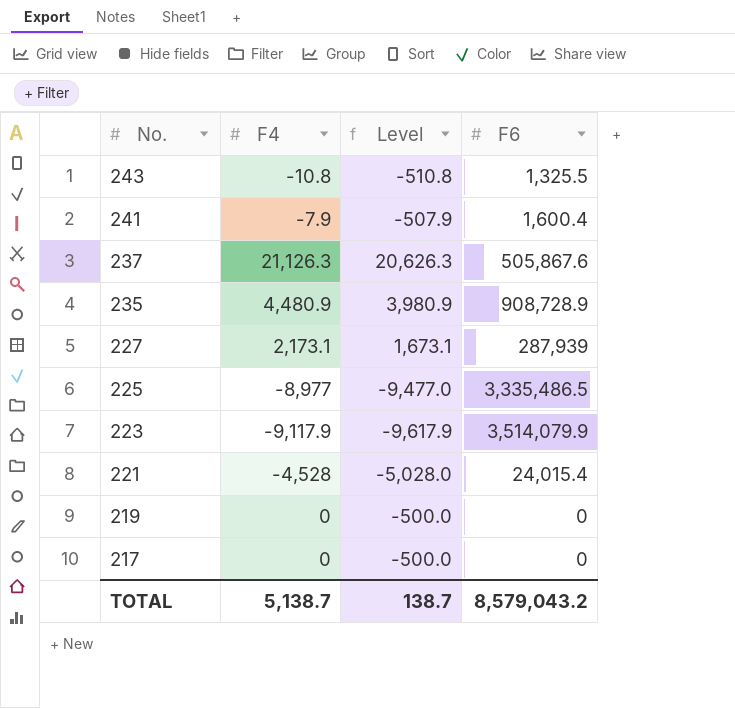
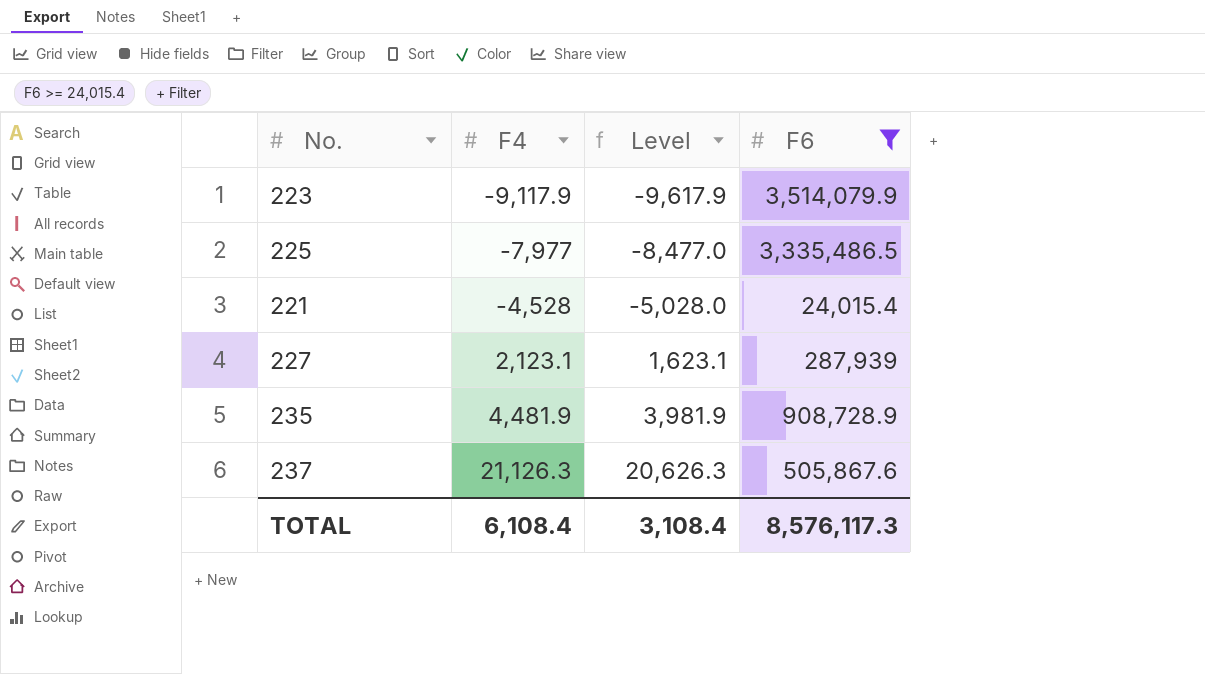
filter: none -> F6 >= 24,015.4
row order: No. descending -> F4 ascending
225 | F4: -8,977 -> -7,977
225 | Level: -9,477.0 -> -8,477.0
227 | F4: 2,173.1 -> 2,123.1
227 | Level: 1,673.1 -> 1,623.1
235 | F4: 4,480.9 -> 4,481.9
235 | Level: 3,980.9 -> 3,981.9
TOTAL | F4: 5,138.7 -> 6,108.4
TOTAL | Level: 138.7 -> 3,108.4
TOTAL | F6: 8,579,043.2 -> 8,576,117.3

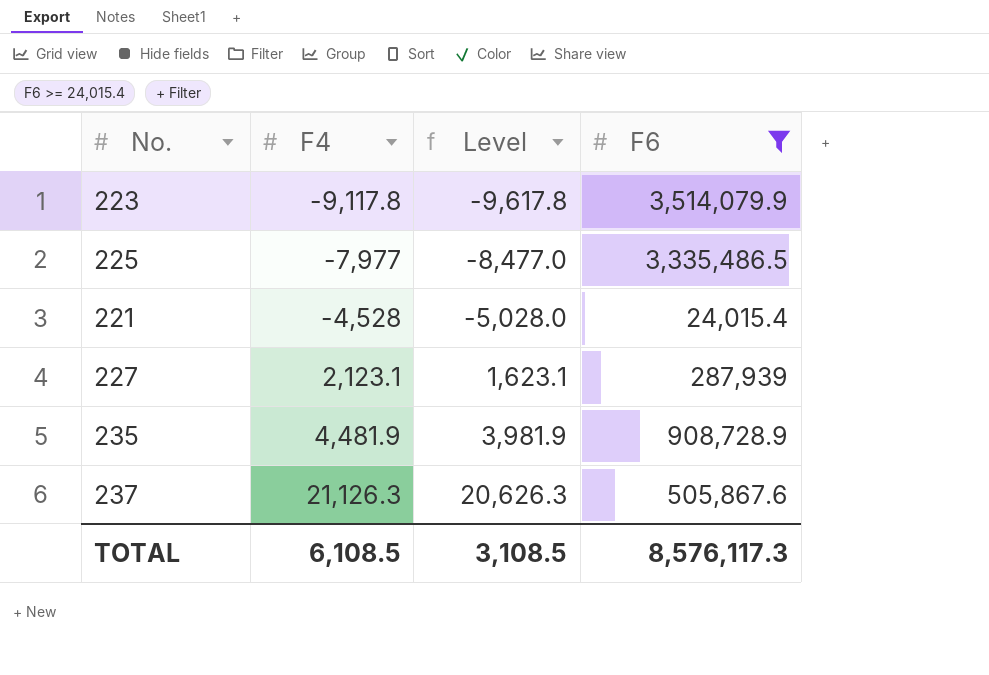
223 | F4: -9,117.9 -> -9,117.8
223 | Level: -9,617.9 -> -9,617.8
TOTAL | F4: 6,108.4 -> 6,108.5
TOTAL | Level: 3,108.4 -> 3,108.5

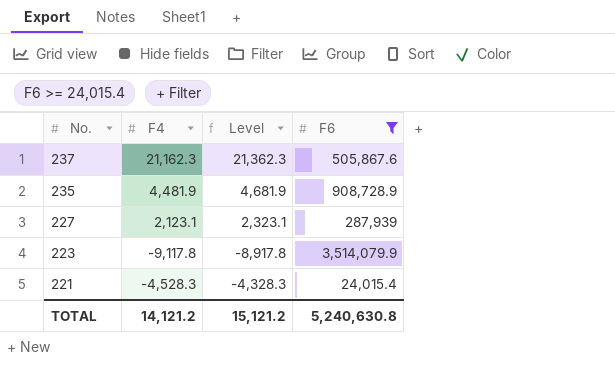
row order: F4 ascending -> No. descending
column Level | formula: [F4] - 500 -> [F4] + 200
row 225: -7,977 | -8,477.0 | 3,335,486.5 -> none
237 | F4: 21,126.3 -> 21,162.3
221 | F4: -4,528 -> -4,528.3
TOTAL | F4: 6,108.5 -> 14,121.2
TOTAL | Level: 3,108.5 -> 15,121.2
TOTAL | F6: 8,576,117.3 -> 5,240,630.8

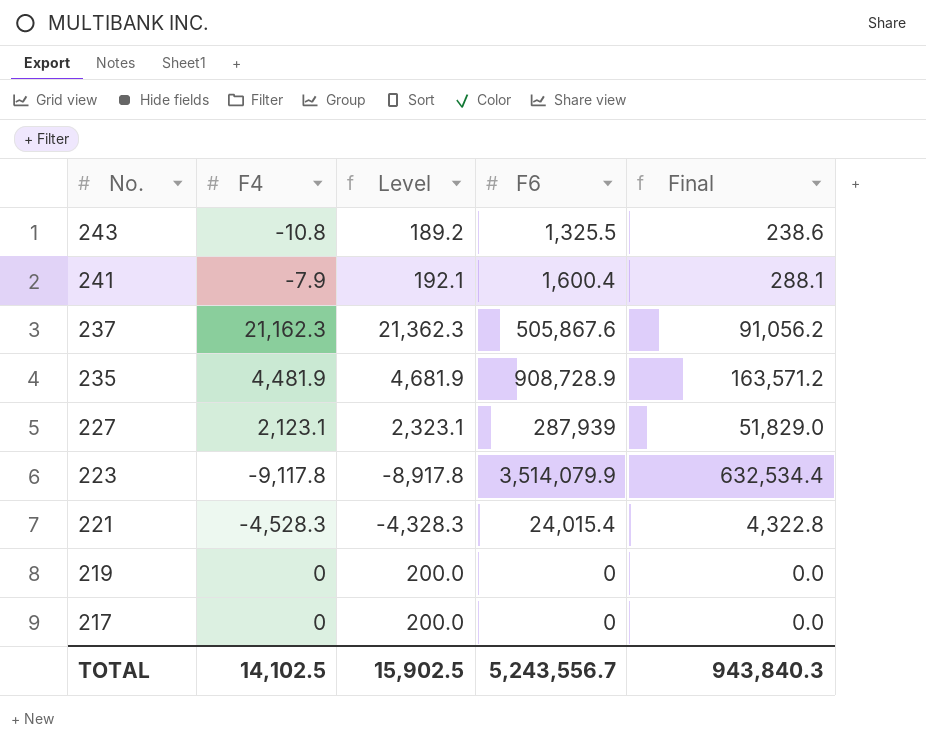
filter: F6 >= 24,015.4 -> none
column Final | formula: none -> [F6] * 0.18
TOTAL | F4: 14,121.2 -> 14,102.5
TOTAL | Level: 15,121.2 -> 15,902.5
TOTAL | F6: 5,240,630.8 -> 5,243,556.7

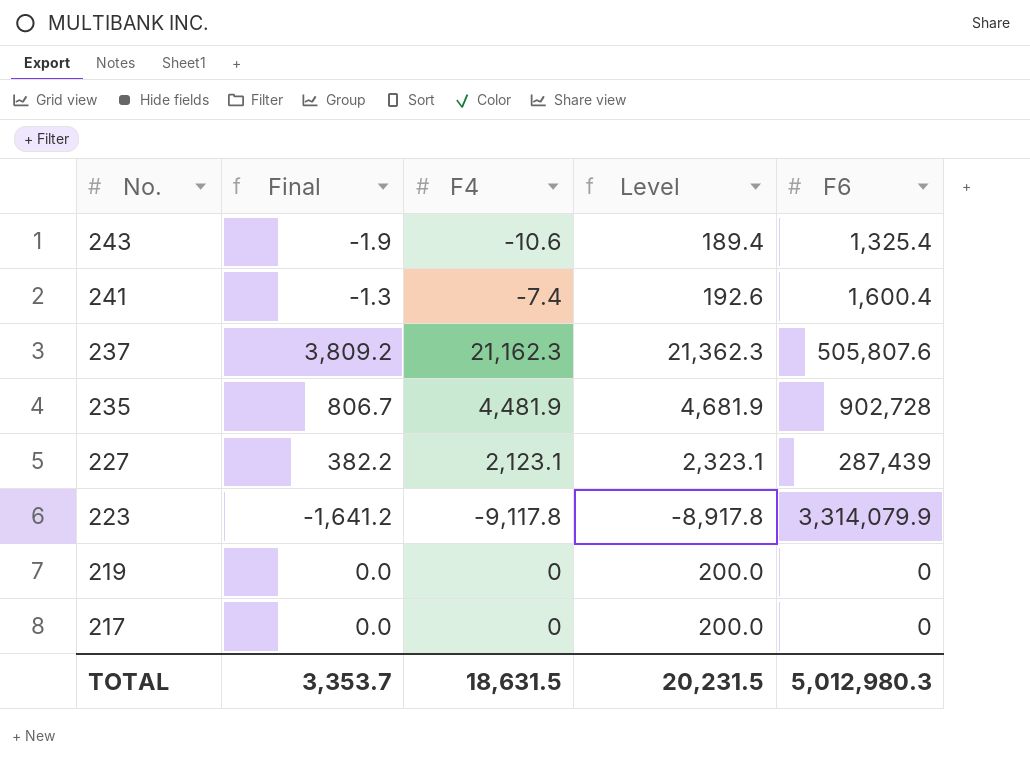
column Final | formula: [F6] * 0.18 -> [F4] * 0.18
column Final | position: 5 -> 2
row 221: -4,528.3 | -4,328.3 | 24,015.4 | 4,322.8 -> none
243 | F4: -10.8 -> -10.6
243 | Level: 189.2 -> 189.4
243 | F6: 1,325.5 -> 1,325.4
241 | F4: -7.9 -> -7.4
241 | Level: 192.1 -> 192.6
237 | F6: 505,867.6 -> 505,807.6
235 | F6: 908,728.9 -> 902,728
227 | F6: 287,939 -> 287,439
223 | F6: 3,514,079.9 -> 3,314,079.9
TOTAL | Final: 943,840.3 -> 3,353.7
TOTAL | F4: 14,102.5 -> 18,631.5
TOTAL | Level: 15,902.5 -> 20,231.5
TOTAL | F6: 5,243,556.7 -> 5,012,980.3

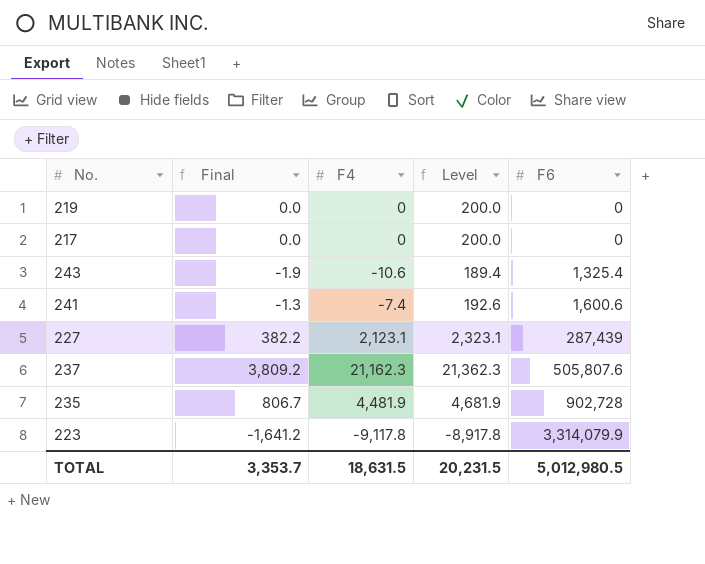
row order: No. descending -> F6 ascending
241 | F6: 1,600.4 -> 1,600.6
TOTAL | F6: 5,012,980.3 -> 5,012,980.5

